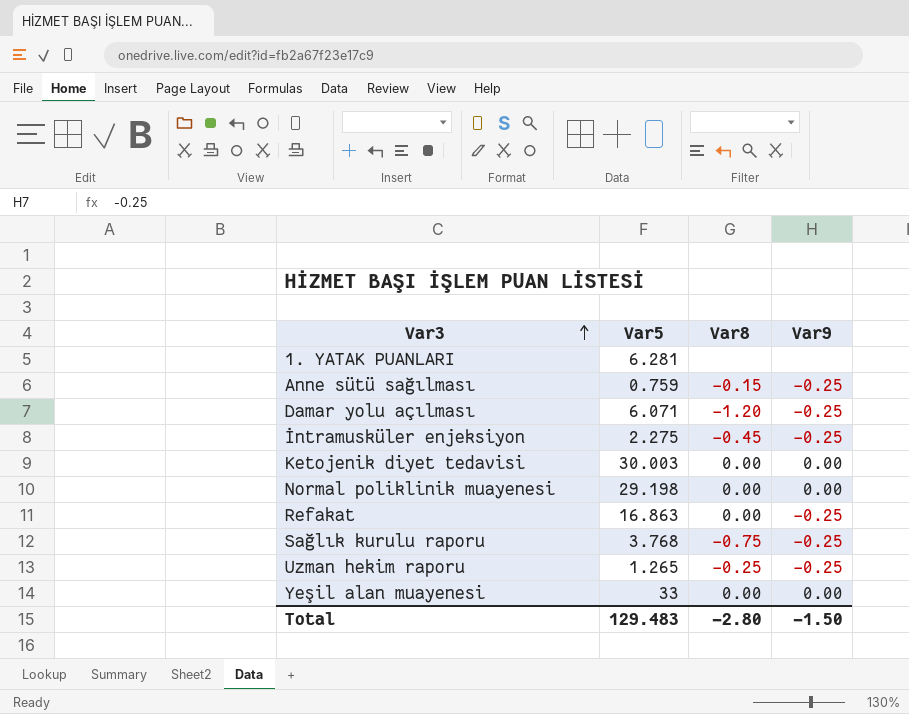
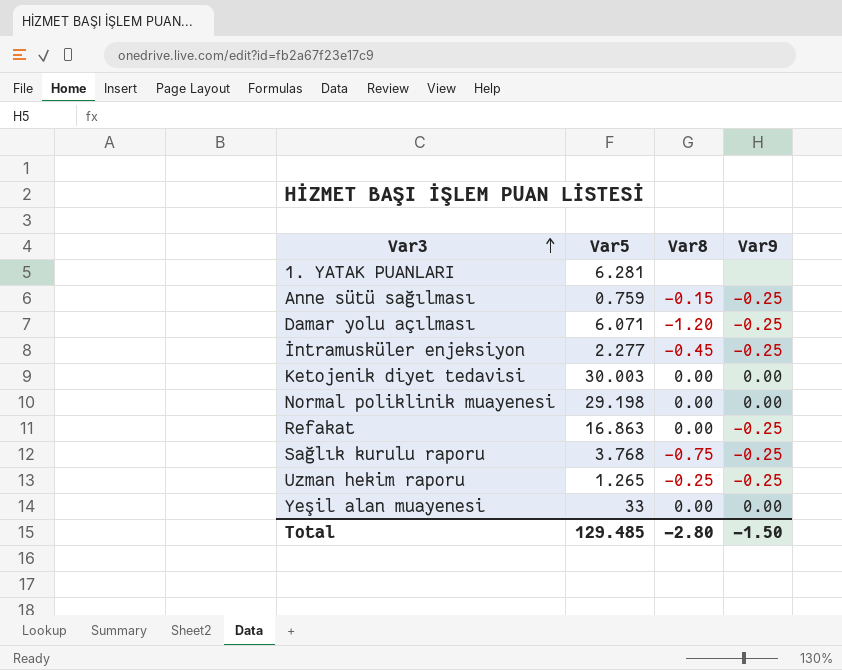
İntramusküler enjeksiyon | Var5: 2.275 -> 2.277
Total | Var5: 129.483 -> 129.485

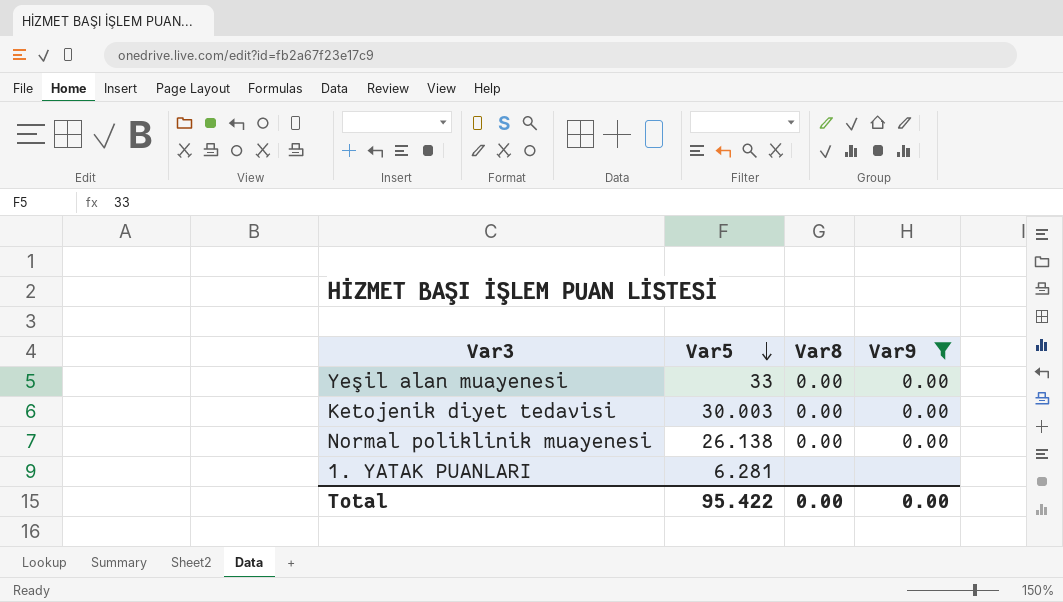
filter: none -> Var9 != -0.25
row order: Var3 ascending -> Var5 descending
Normal poliklinik muayenesi | Var5: 29.198 -> 26.138
Total | Var5: 129.485 -> 95.422
Total | Var8: -2.80 -> 0.00
Total | Var9: -1.50 -> 0.00

